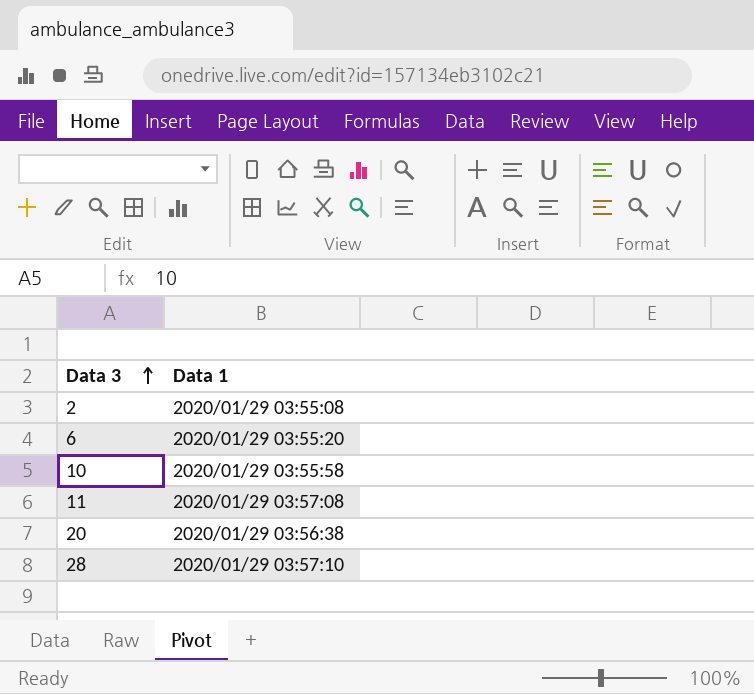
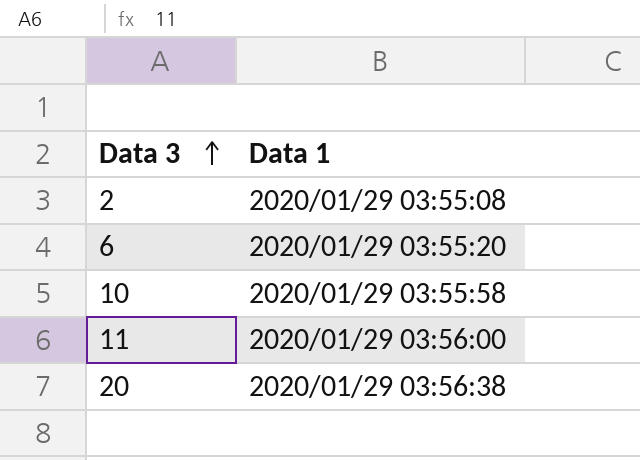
row 28: 2020/01/29 03:57:10 -> none
11 | Data 1: 2020/01/29 03:57:08 -> 2020/01/29 03:56:00

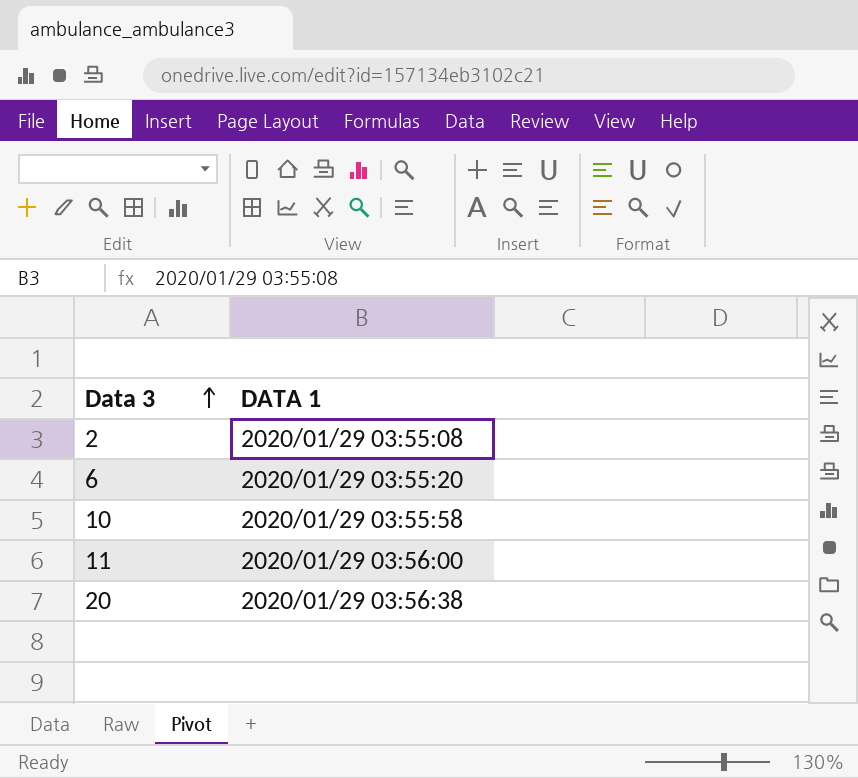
column name: Data 1 -> DATA 1

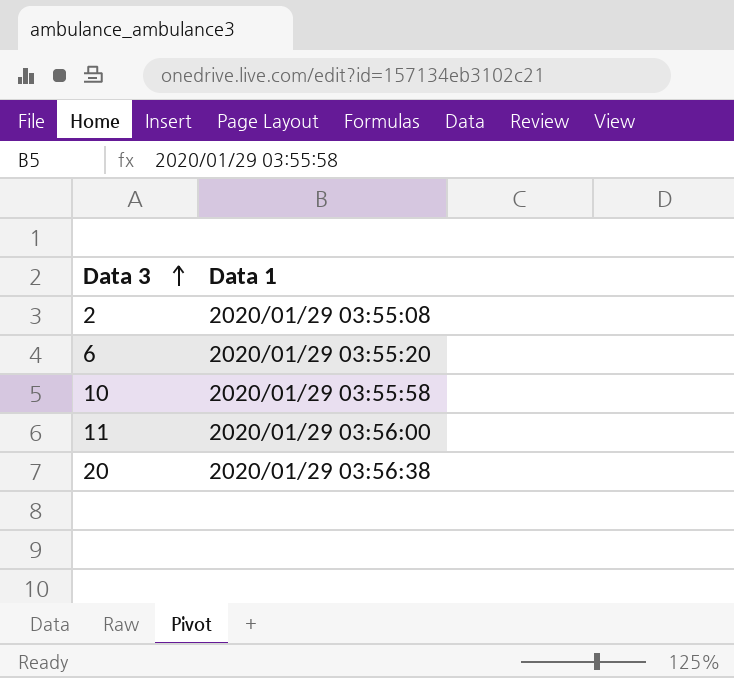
column name: DATA 1 -> Data 1

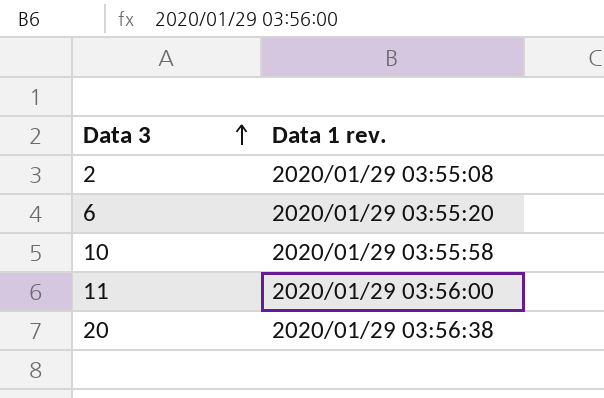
column name: Data 1 -> Data 1 rev.

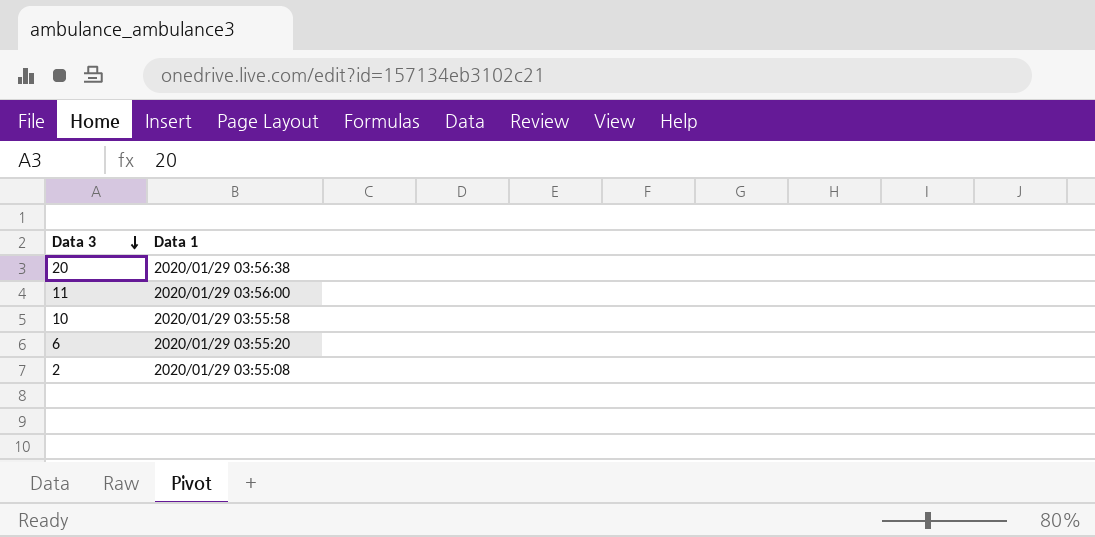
row order: Data 3 ascending -> Data 3 descending
column name: Data 1 rev. -> Data 1

